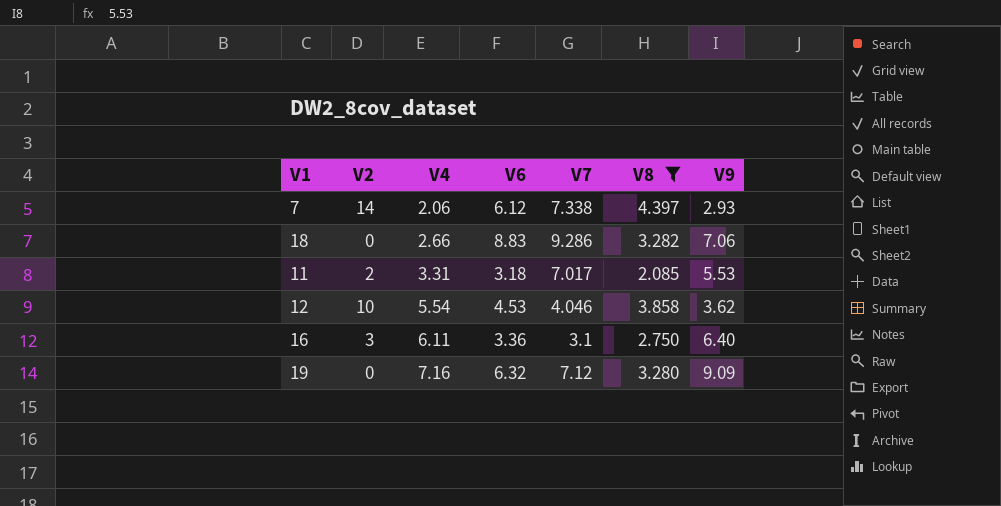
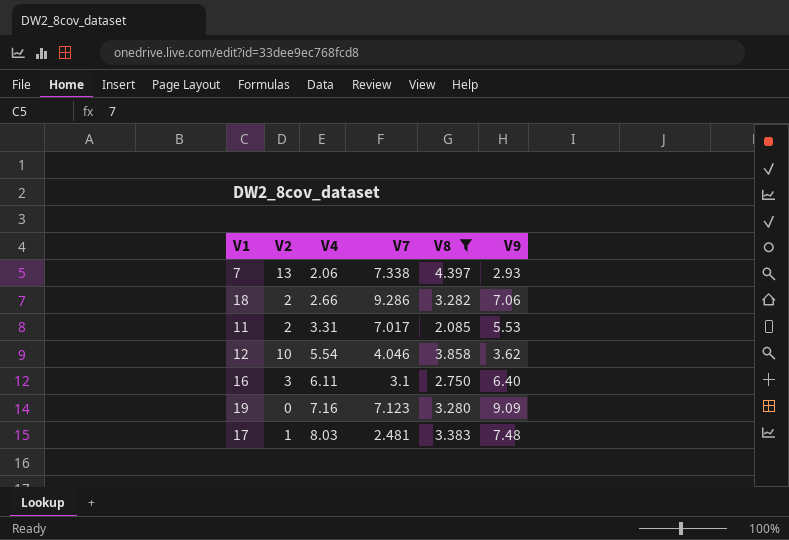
column V6 | position: 4 -> none
7 | V2: 14 -> 13
18 | V2: 0 -> 2
19 | V7: 7.12 -> 7.123
row 17: none -> 1 | 8.03 | 2.481 | 3.383 | 7.48

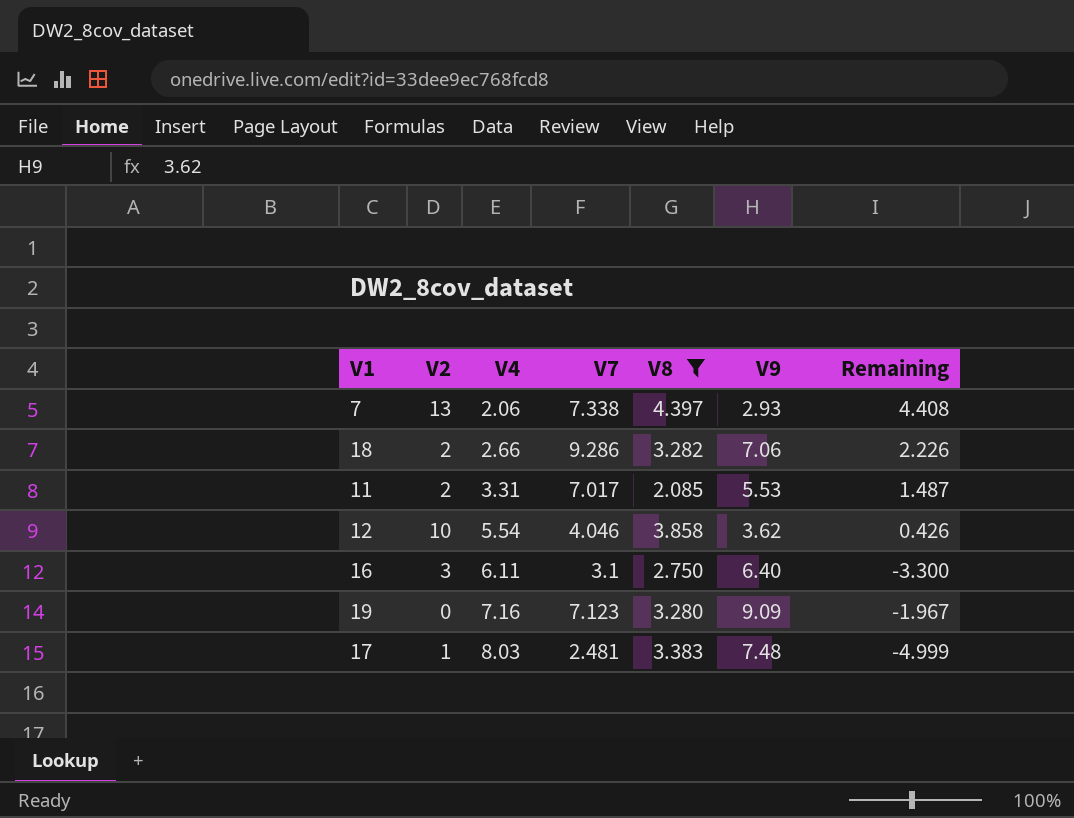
column Remaining | formula: none -> [V7] - [V9]

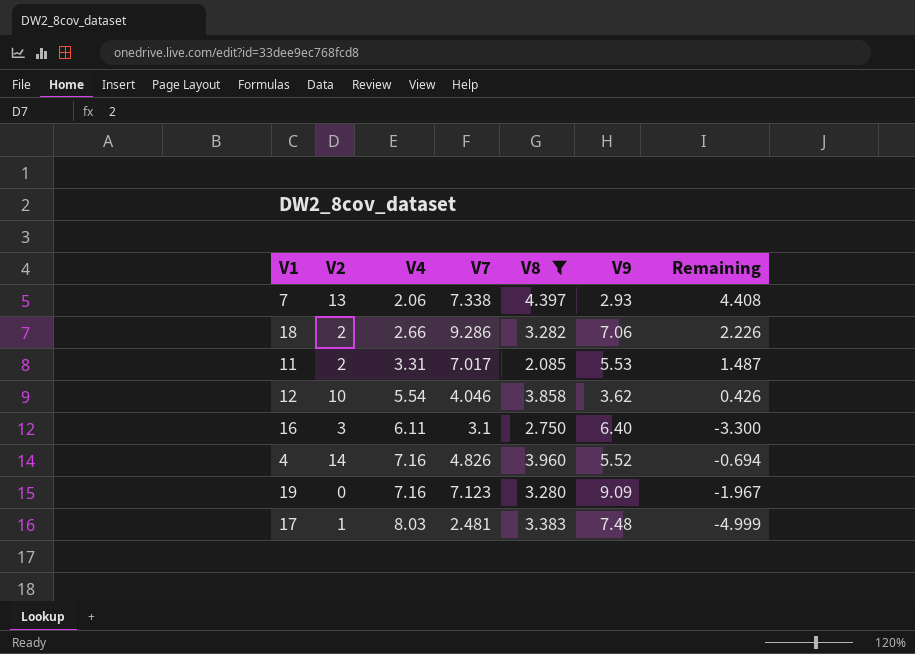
row 4: none -> 14 | 7.16 | 4.826 | 3.960 | 5.52 | -0.694

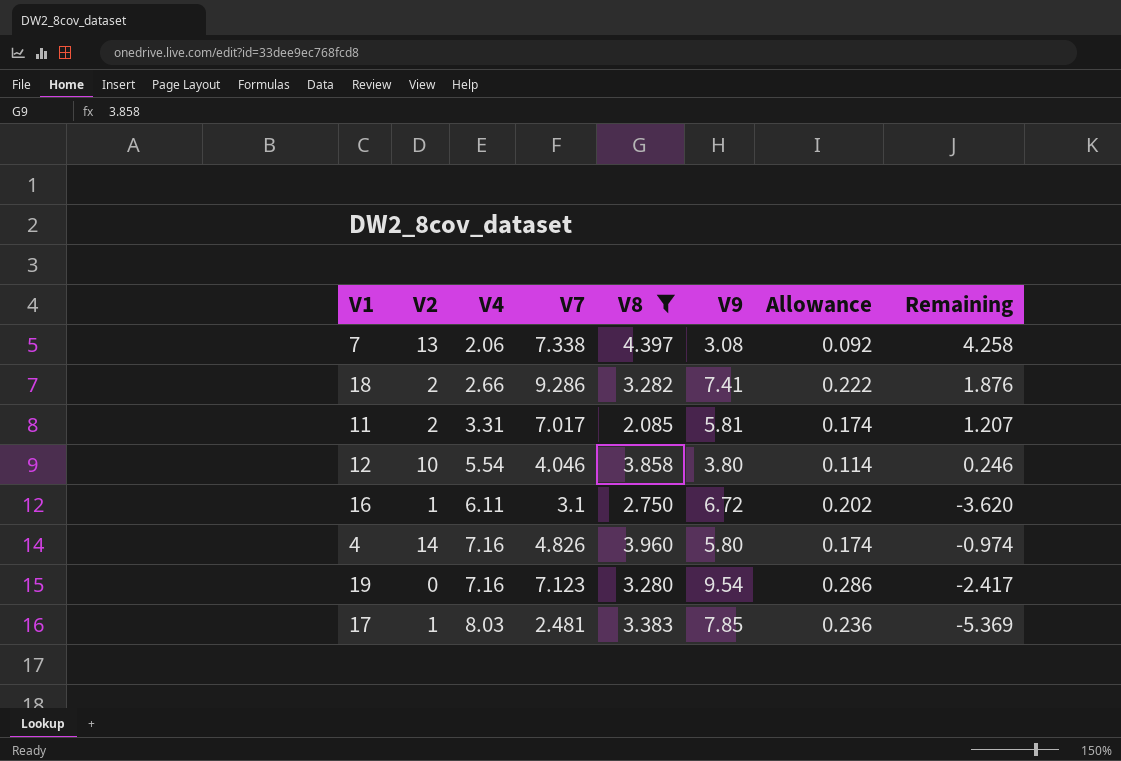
column Allowance | formula: none -> [V9] * 0.03
7 | V9: 2.93 -> 3.08
7 | Remaining: 4.408 -> 4.258
18 | V9: 7.06 -> 7.41
18 | Remaining: 2.226 -> 1.876
11 | V9: 5.53 -> 5.81
11 | Remaining: 1.487 -> 1.207
12 | V9: 3.62 -> 3.80
12 | Remaining: 0.426 -> 0.246
16 | V2: 3 -> 1
16 | V9: 6.40 -> 6.72
16 | Remaining: -3.300 -> -3.620
4 | V9: 5.52 -> 5.80
4 | Remaining: -0.694 -> -0.974
19 | V9: 9.09 -> 9.54
19 | Remaining: -1.967 -> -2.417
17 | V9: 7.48 -> 7.85
17 | Remaining: -4.999 -> -5.369

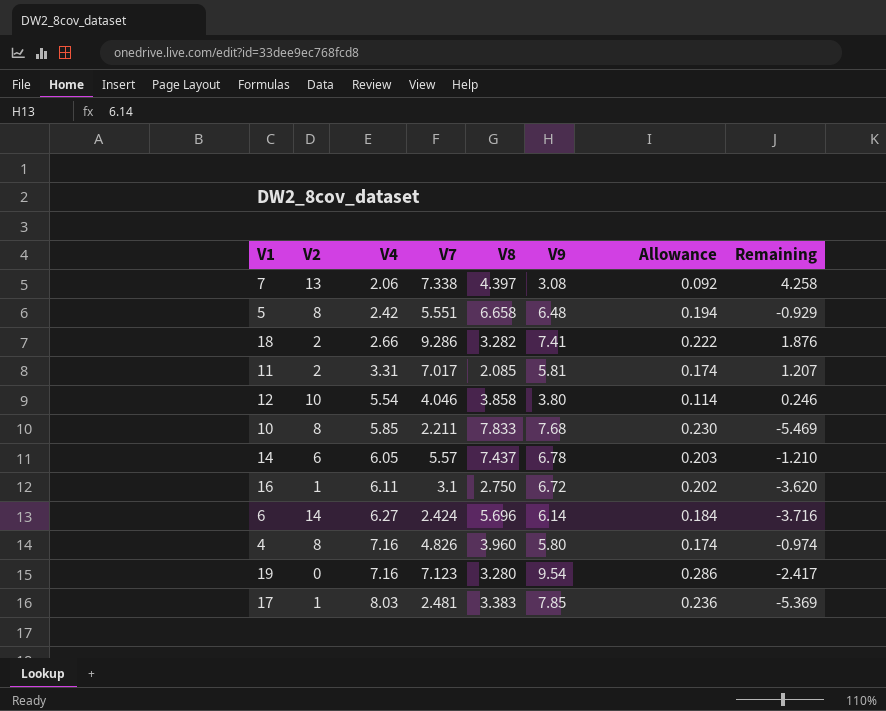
filter: V8 <= 4.397 -> none
4 | V2: 14 -> 8

